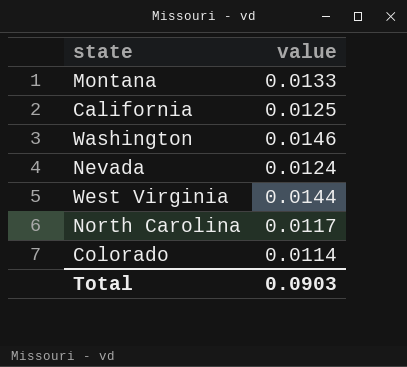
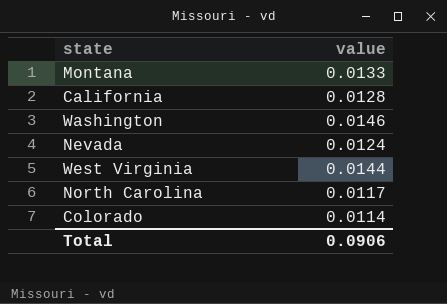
California | value: 0.0125 -> 0.0128
Total | value: 0.0903 -> 0.0906

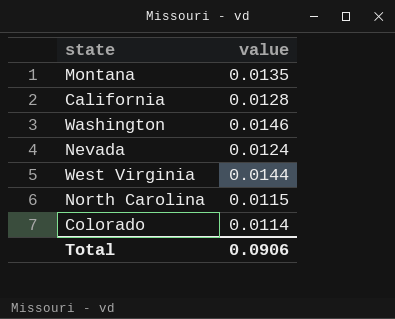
Montana | value: 0.0133 -> 0.0135
North Carolina | value: 0.0117 -> 0.0115

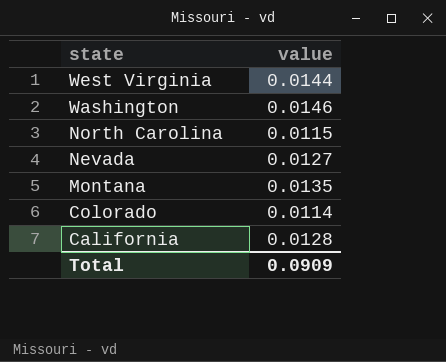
row order: none -> state descending
Nevada | value: 0.0124 -> 0.0127
Total | value: 0.0906 -> 0.0909

